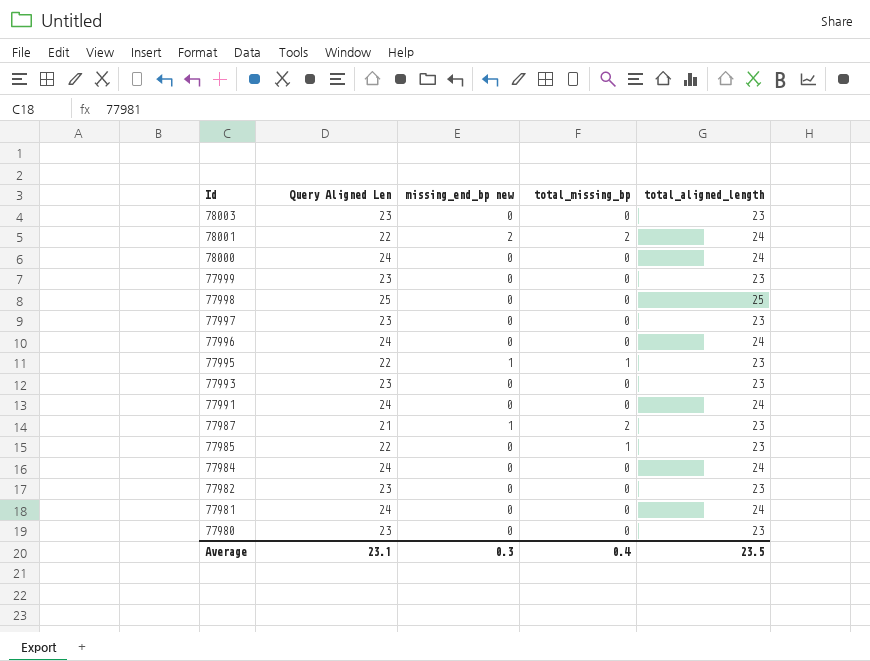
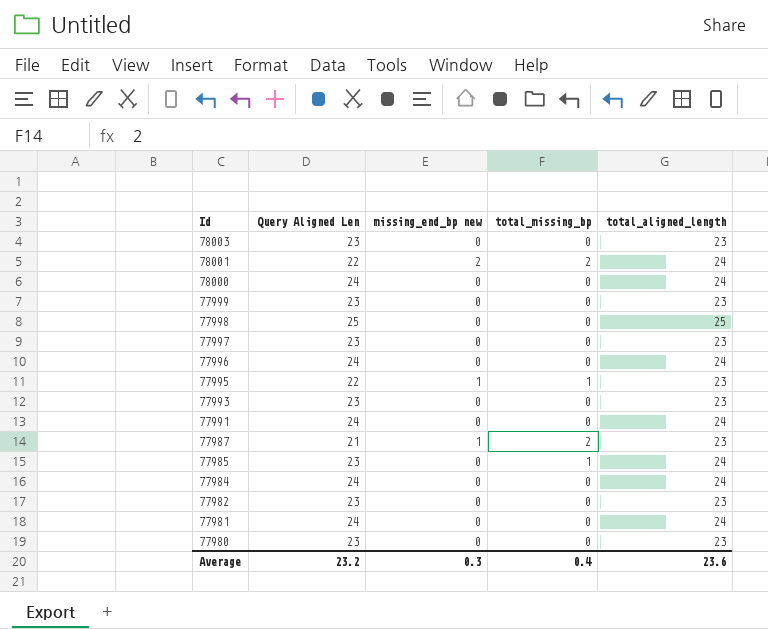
77985 | Query Aligned Len: 22 -> 23
77985 | total_aligned_length: 23 -> 24
Average | Query Aligned Len: 23.1 -> 23.2
Average | total_aligned_length: 23.5 -> 23.6

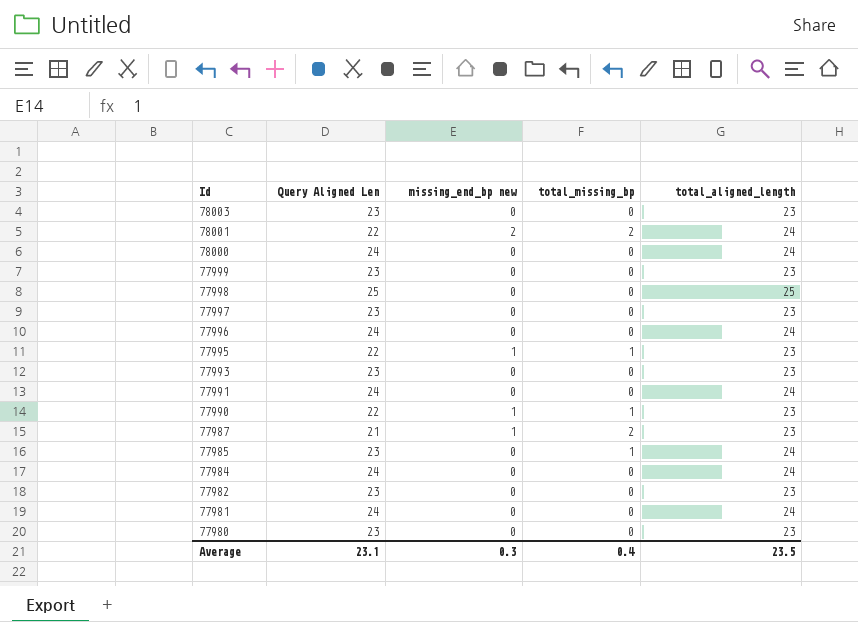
row 77990: none -> 22 | 1 | 1 | 23
Average | Query Aligned Len: 23.2 -> 23.1
Average | total_aligned_length: 23.6 -> 23.5

